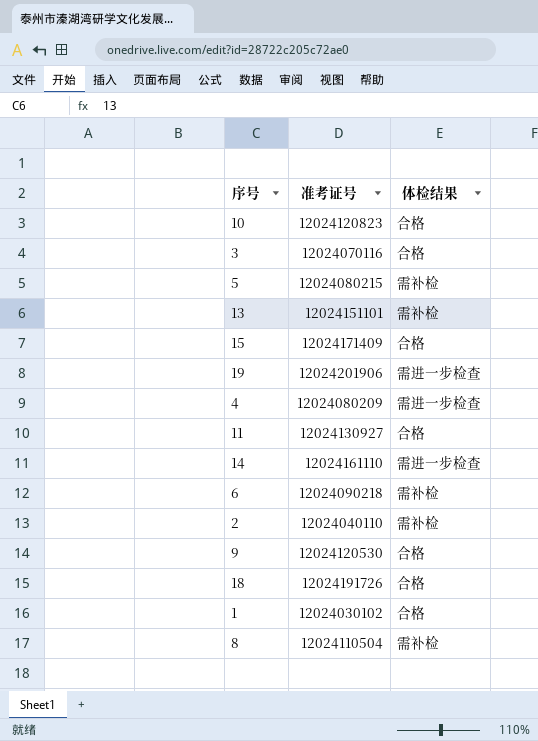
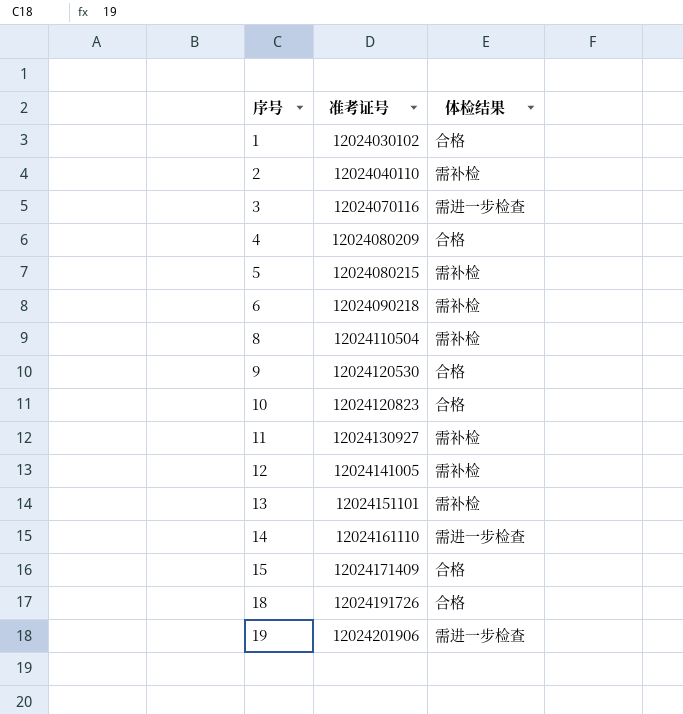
row order: none -> 序号 ascending
3 | 体检结果: 合格 -> 需进一步检查
4 | 体检结果: 需进一步检查 -> 合格
11 | 体检结果: 合格 -> 需补检
row 12: none -> 12024141005 | 需补检

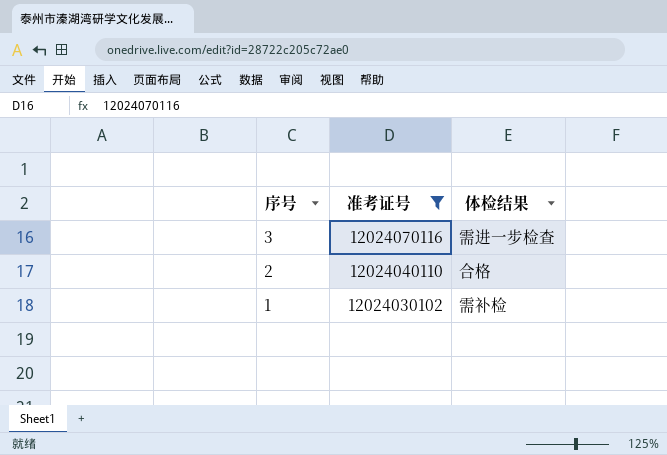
filter: none -> 准考证号 <= 12024070116
row order: 序号 ascending -> 序号 descending
2 | 体检结果: 需补检 -> 合格
1 | 体检结果: 合格 -> 需补检

